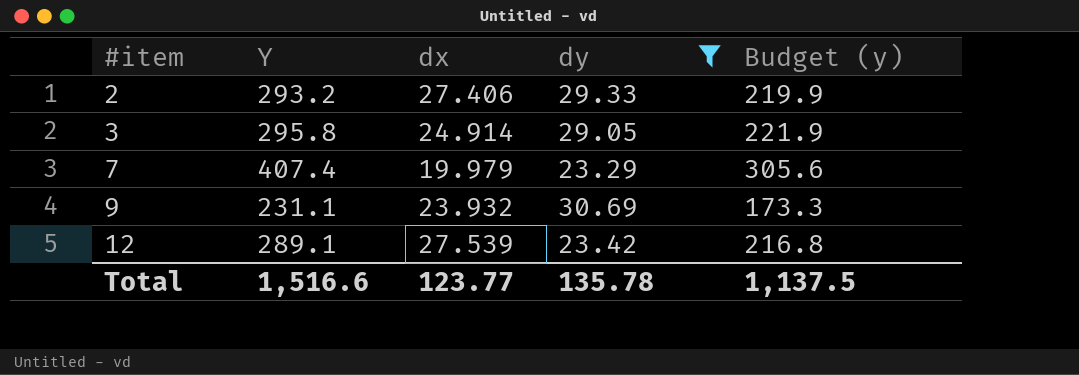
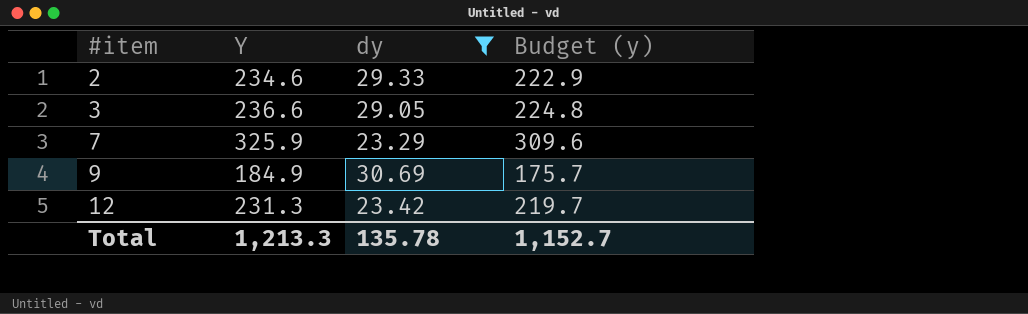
column dx | position: 3 -> none
column Budget (y) | formula: [Y] * 0.75 -> [Y] * 0.95
2 | Y: 293.2 -> 234.6
3 | Y: 295.8 -> 236.6
7 | Y: 407.4 -> 325.9
9 | Y: 231.1 -> 184.9
12 | Y: 289.1 -> 231.3
Total | Y: 1,516.6 -> 1,213.3
Total | Budget (y): 1,137.5 -> 1,152.7

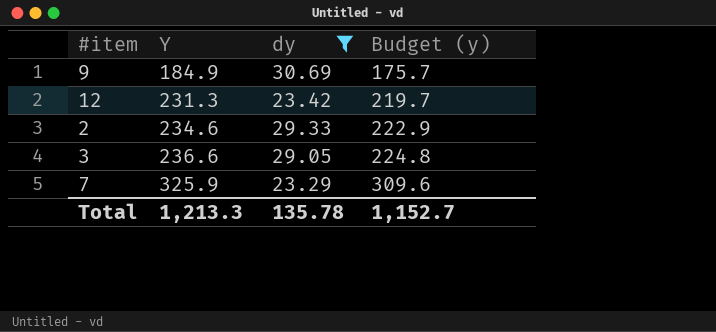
row order: #item ascending -> Y ascending

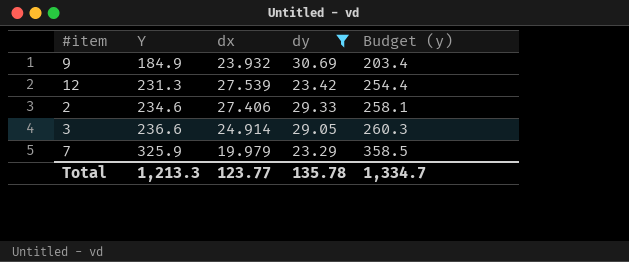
column dx | position: none -> 3
column Budget (y) | formula: [Y] * 0.95 -> [Y] * 1.1
Total | Budget (y): 1,152.7 -> 1,334.7

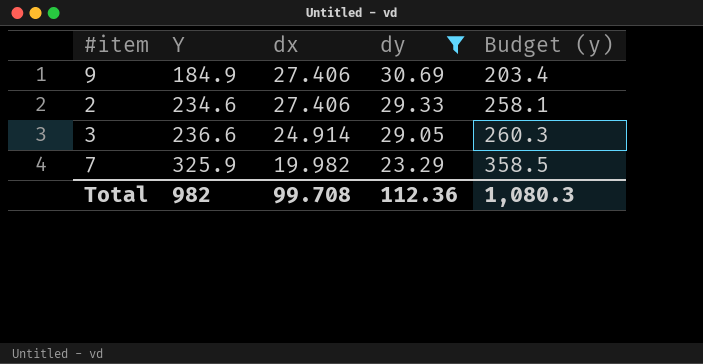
row 12: 231.3 | 27.539 | 23.42 | 254.4 -> none
9 | dx: 23.932 -> 27.406
7 | dx: 19.979 -> 19.982
Total | Y: 1,213.3 -> 982
Total | dx: 123.77 -> 99.708
Total | dy: 135.78 -> 112.36
Total | Budget (y): 1,334.7 -> 1,080.3

